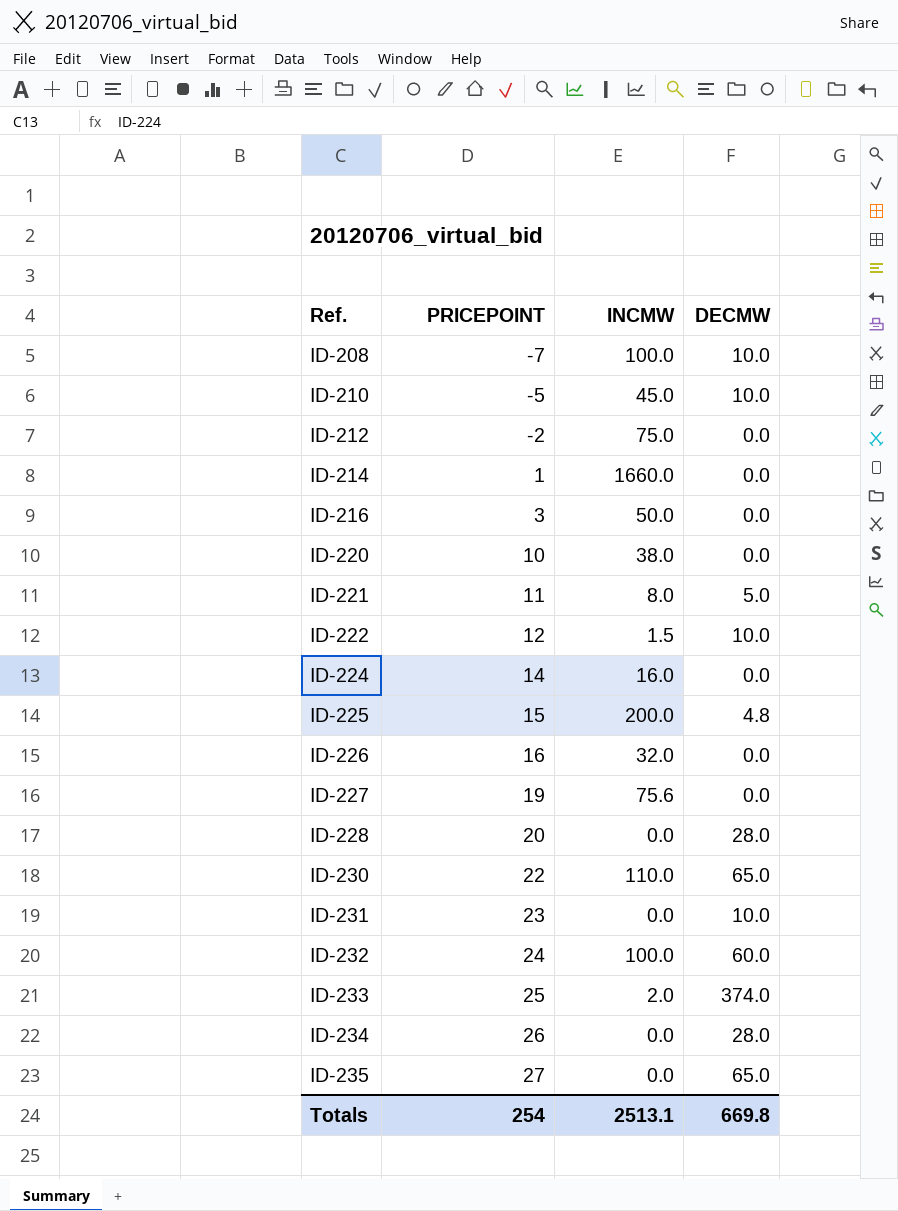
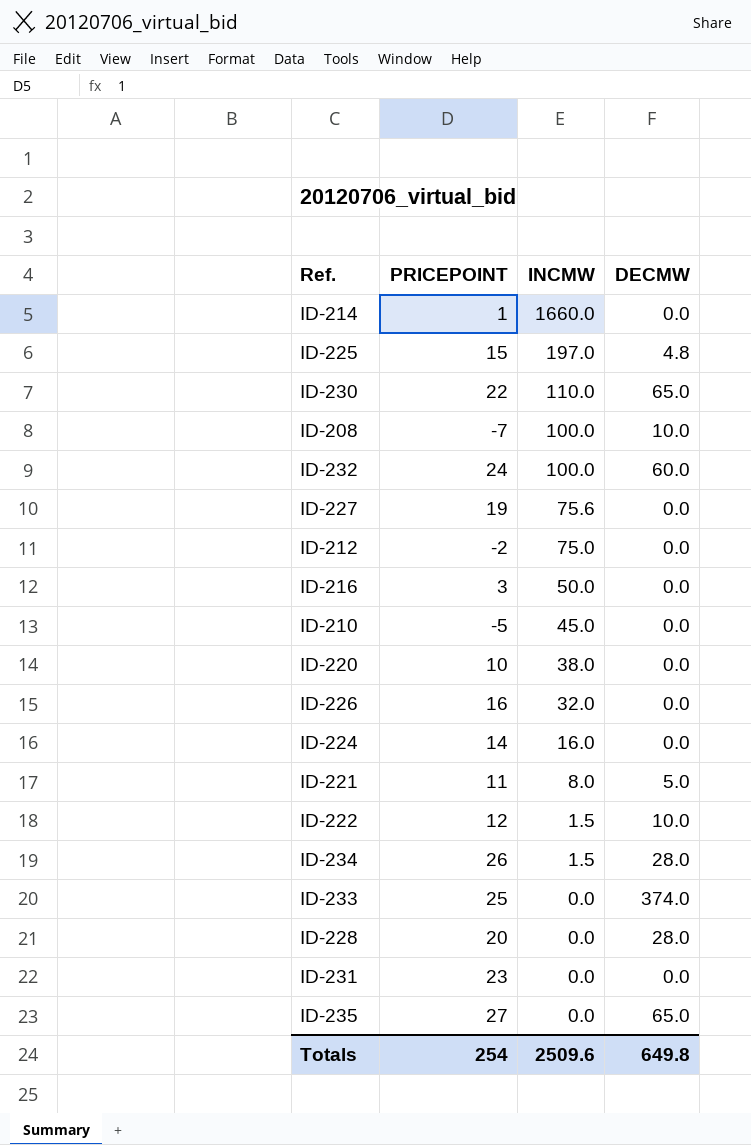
row order: Ref. ascending -> INCMW descending
ID-225 | INCMW: 200.0 -> 197.0
ID-210 | DECMW: 10.0 -> 0.0
ID-234 | INCMW: 0.0 -> 1.5
ID-233 | INCMW: 2.0 -> 0.0
ID-231 | DECMW: 10.0 -> 0.0
Totals | INCMW: 2513.1 -> 2509.6
Totals | DECMW: 669.8 -> 649.8

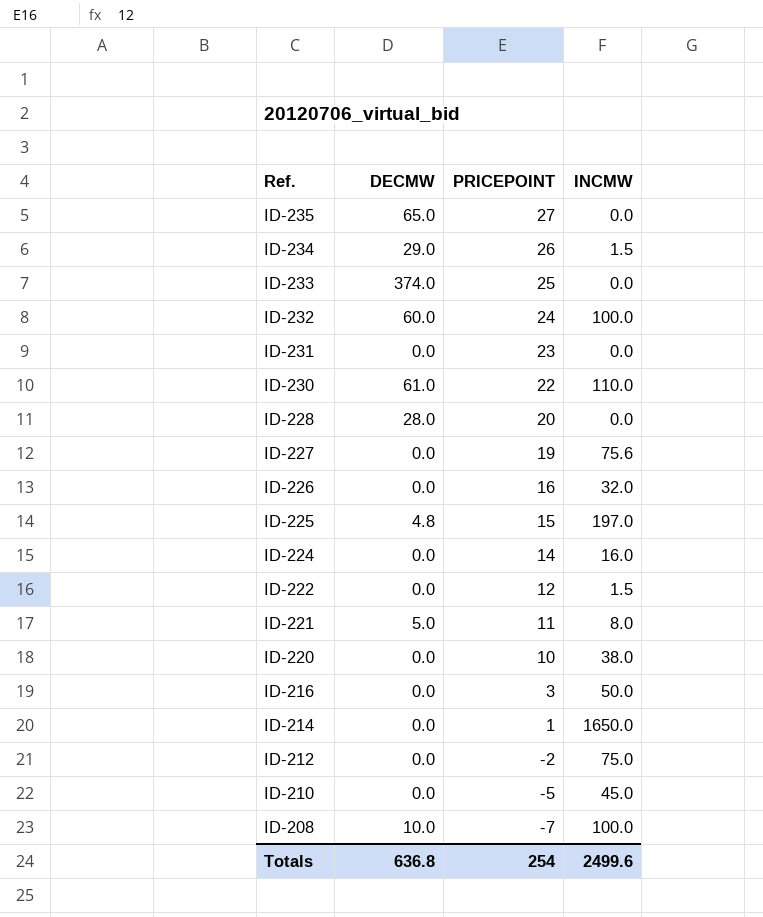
row order: INCMW descending -> Ref. descending
column DECMW | position: 4 -> 2
ID-234 | DECMW: 28.0 -> 29.0
ID-230 | DECMW: 65.0 -> 61.0
ID-222 | DECMW: 10.0 -> 0.0
ID-214 | INCMW: 1660.0 -> 1650.0
Totals | DECMW: 649.8 -> 636.8
Totals | INCMW: 2509.6 -> 2499.6

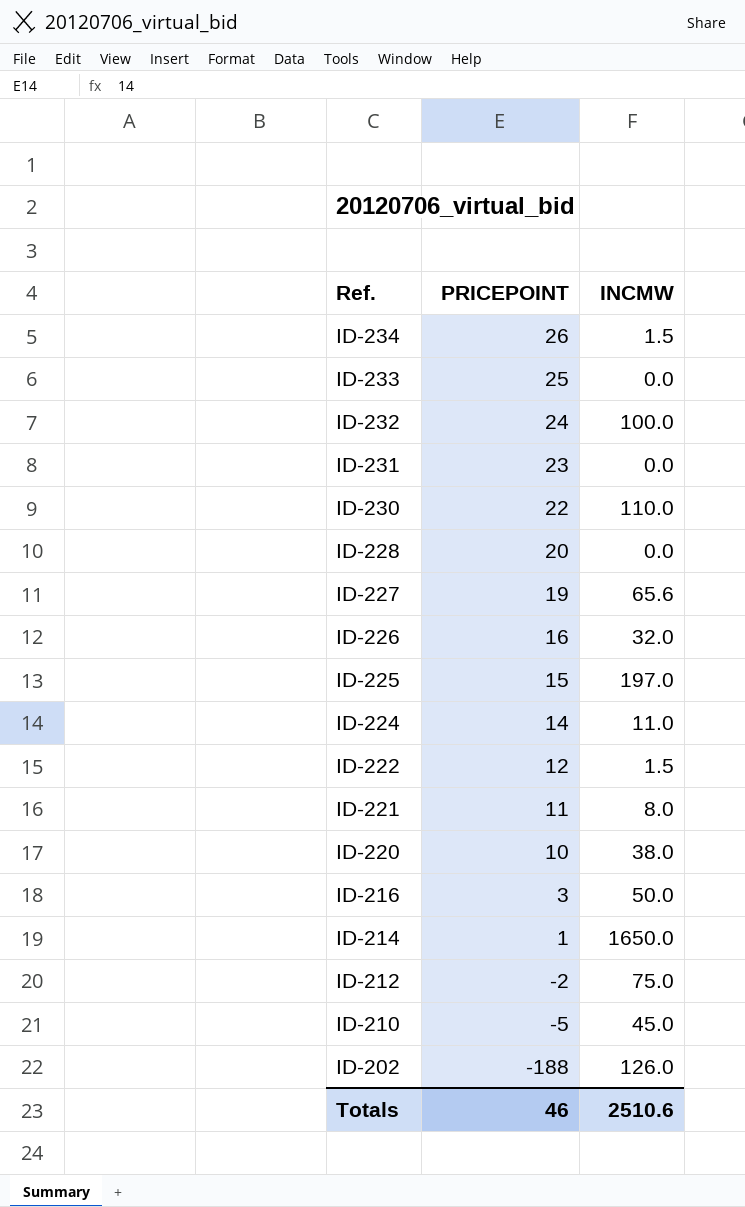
column DECMW | position: 2 -> none
row ID-235: 65.0 | 27 | 0.0 -> none
row ID-208: 10.0 | -7 | 100.0 -> none
ID-227 | INCMW: 75.6 -> 65.6
ID-224 | INCMW: 16.0 -> 11.0
row ID-202: none -> -188 | 126.0
Totals | PRICEPOINT: 254 -> 46
Totals | INCMW: 2499.6 -> 2510.6

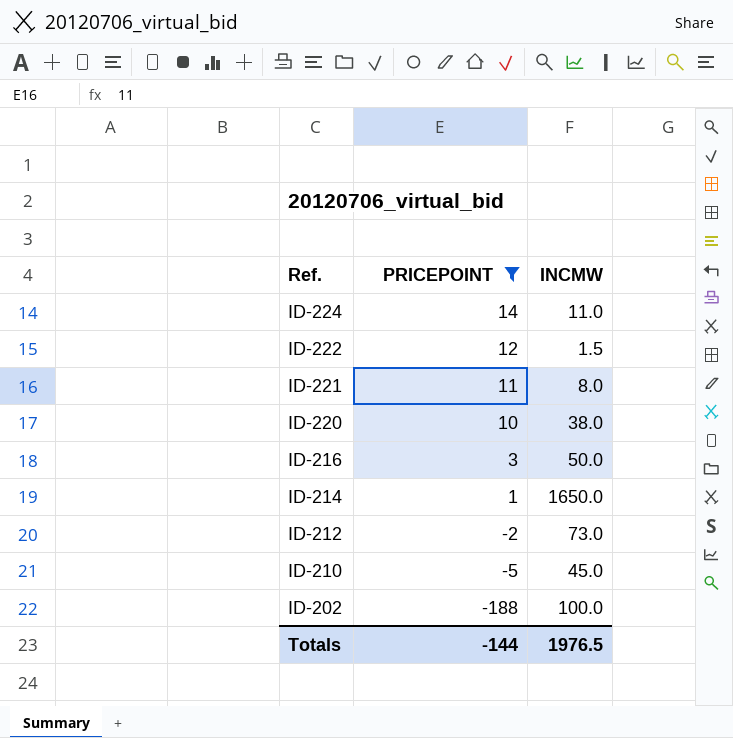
filter: none -> PRICEPOINT <= 14
ID-212 | INCMW: 75.0 -> 73.0
ID-202 | INCMW: 126.0 -> 100.0
Totals | PRICEPOINT: 46 -> -144
Totals | INCMW: 2510.6 -> 1976.5

